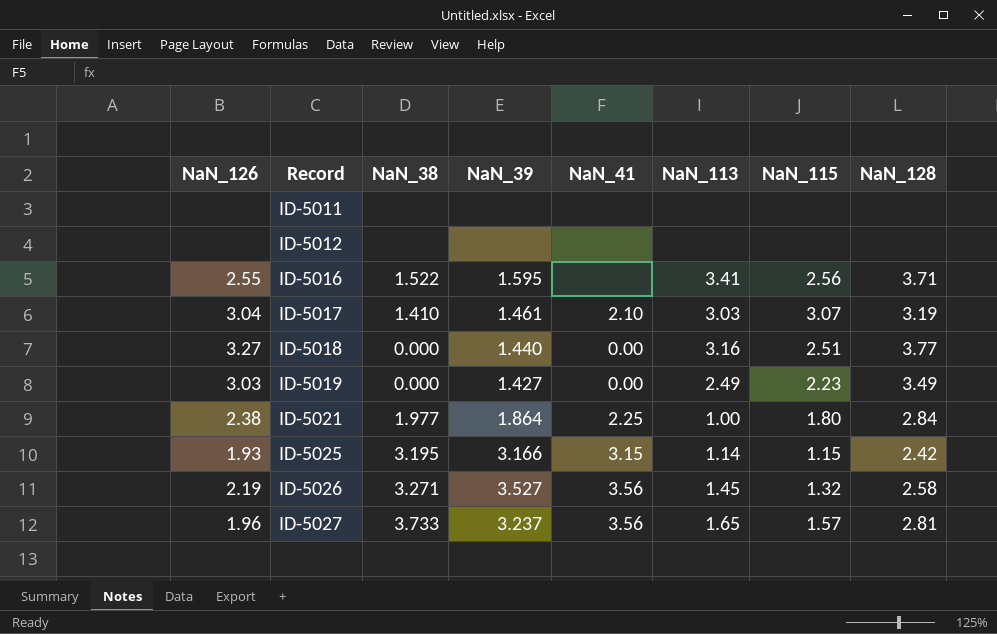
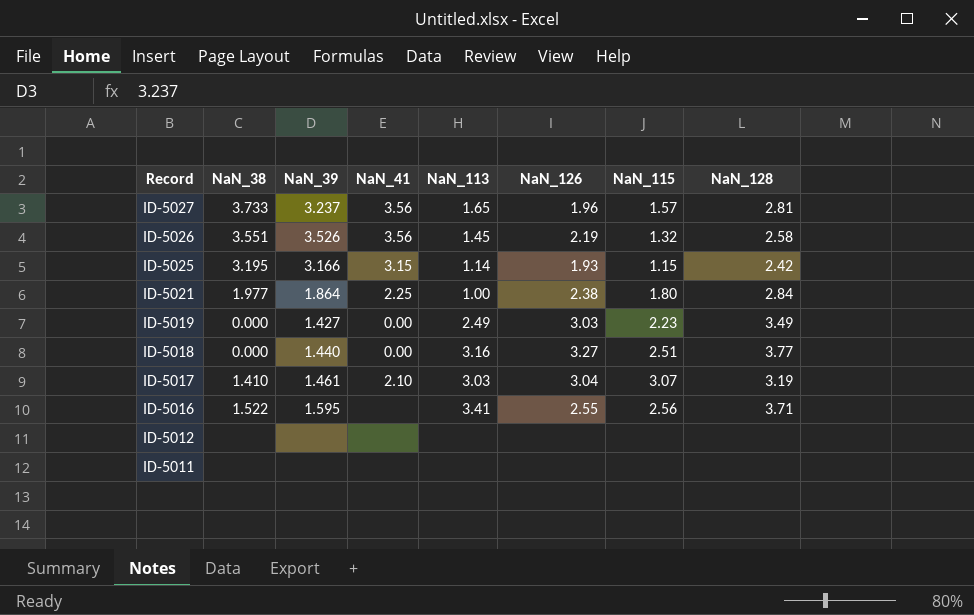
row order: Record ascending -> Record descending
column NaN_126 | position: 1 -> 6
ID-5026 | NaN_38: 3.271 -> 3.551
ID-5026 | NaN_39: 3.527 -> 3.526

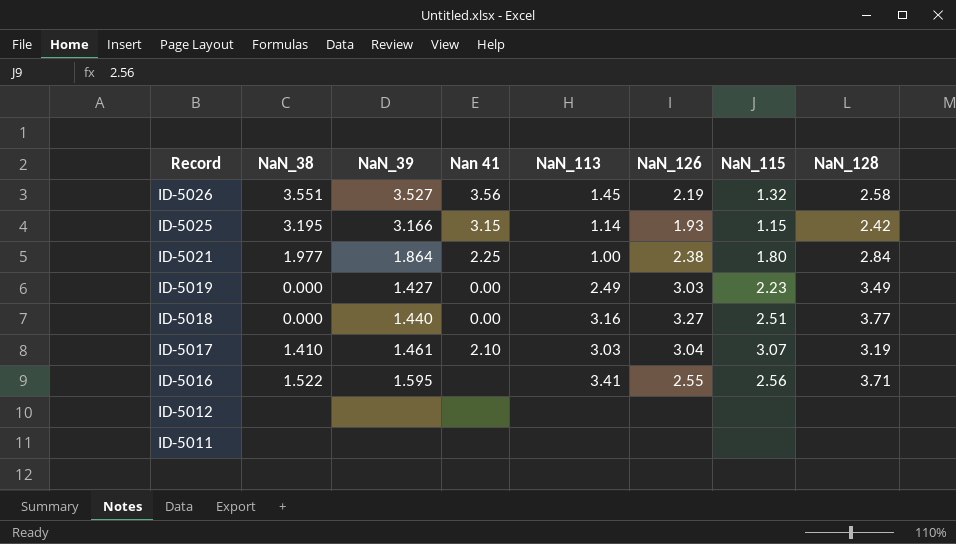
column name: NaN_41 -> Nan 41
row ID-5027: 3.733 | 3.237 | 3.56 | 1.65 | 1.96 | 1.57 | 2.81 -> none
ID-5026 | NaN_39: 3.526 -> 3.527

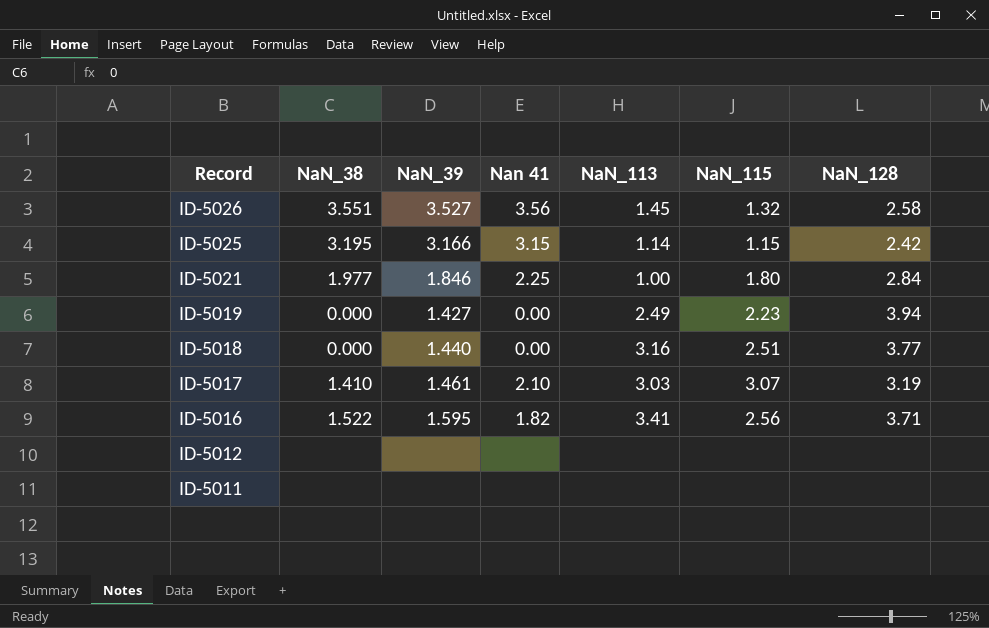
column NaN_126 | position: 6 -> none
ID-5021 | NaN_39: 1.864 -> 1.846
ID-5019 | NaN_128: 3.49 -> 3.94
ID-5016 | Nan 41: none -> 1.82

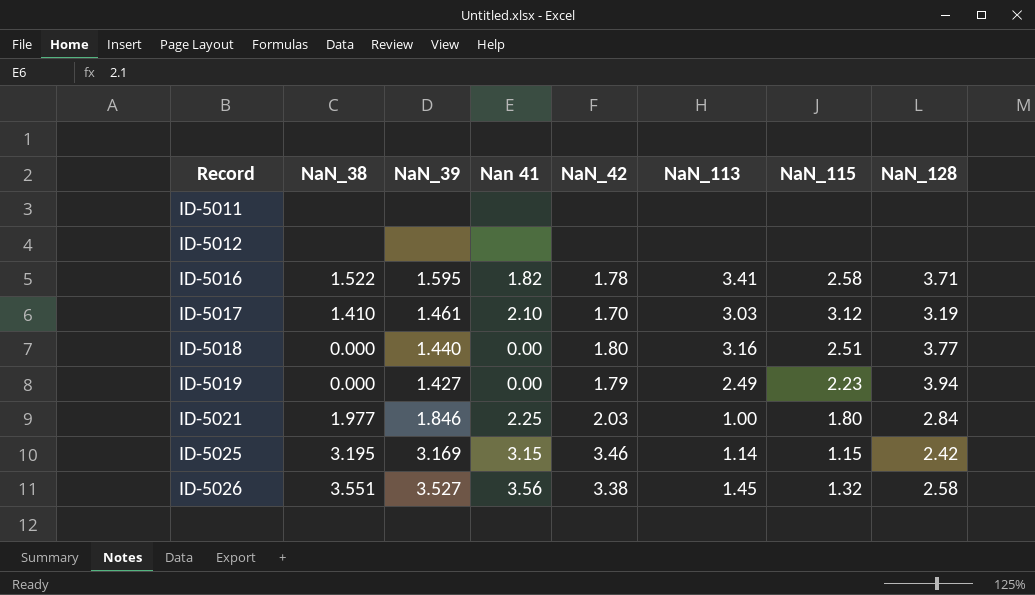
row order: Record descending -> Record ascending
column NaN_42 | position: none -> 5
ID-5016 | NaN_115: 2.56 -> 2.58
ID-5017 | NaN_115: 3.07 -> 3.12
ID-5025 | NaN_39: 3.166 -> 3.169

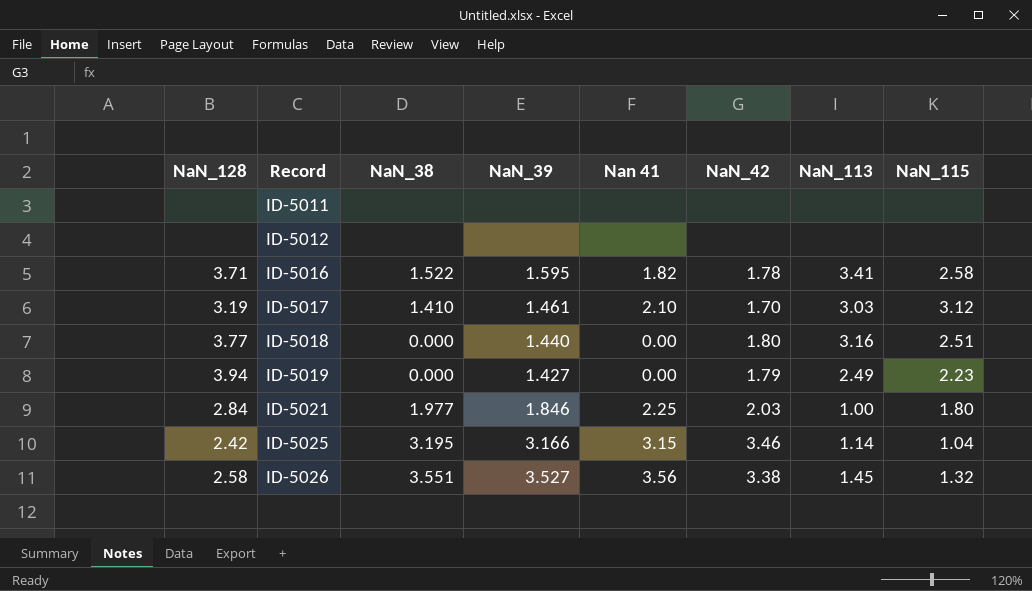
column NaN_128 | position: 8 -> 1
ID-5025 | NaN_39: 3.169 -> 3.166
ID-5025 | NaN_115: 1.15 -> 1.04

